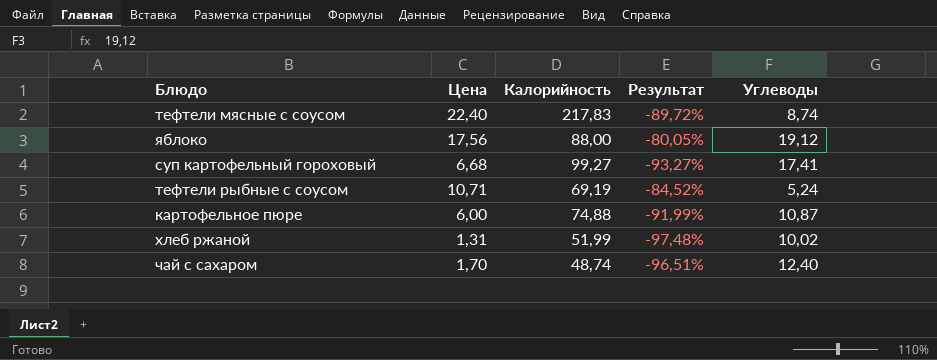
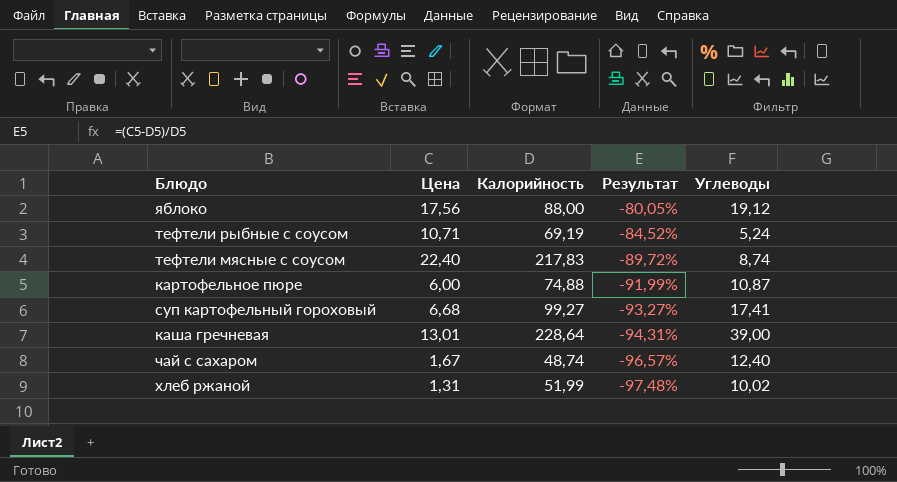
row order: none -> Результат descending
row каша гречневая: none -> 13,01 | 228,64 | -94,31% | 39,00
чай с сахаром | Цена: 1,70 -> 1,67
чай с сахаром | Результат: -96,51% -> -96,57%

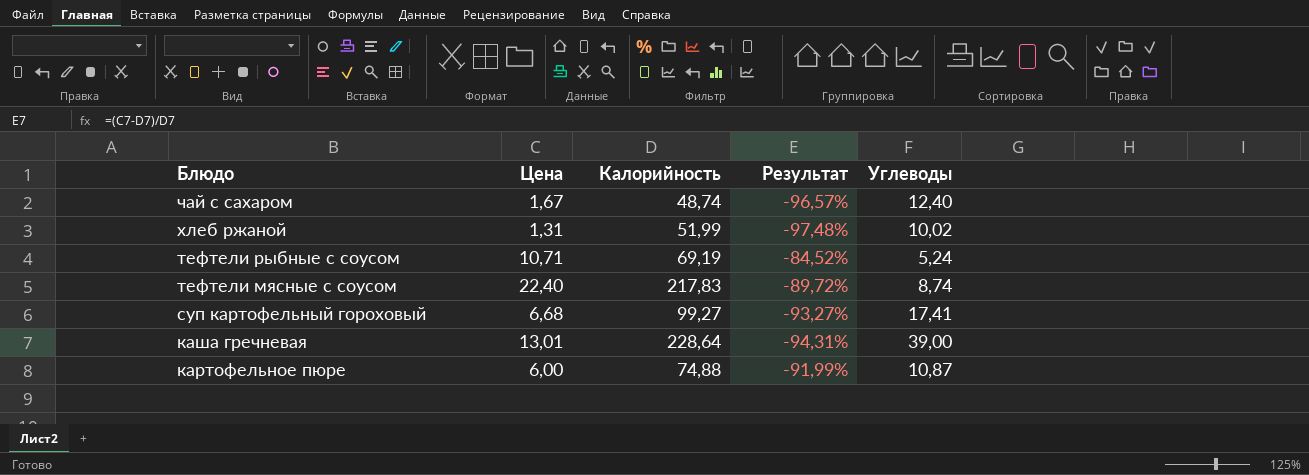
row order: Результат descending -> Блюдо descending
row яблоко: 17,56 | 88,00 | -80,05% | 19,12 -> none

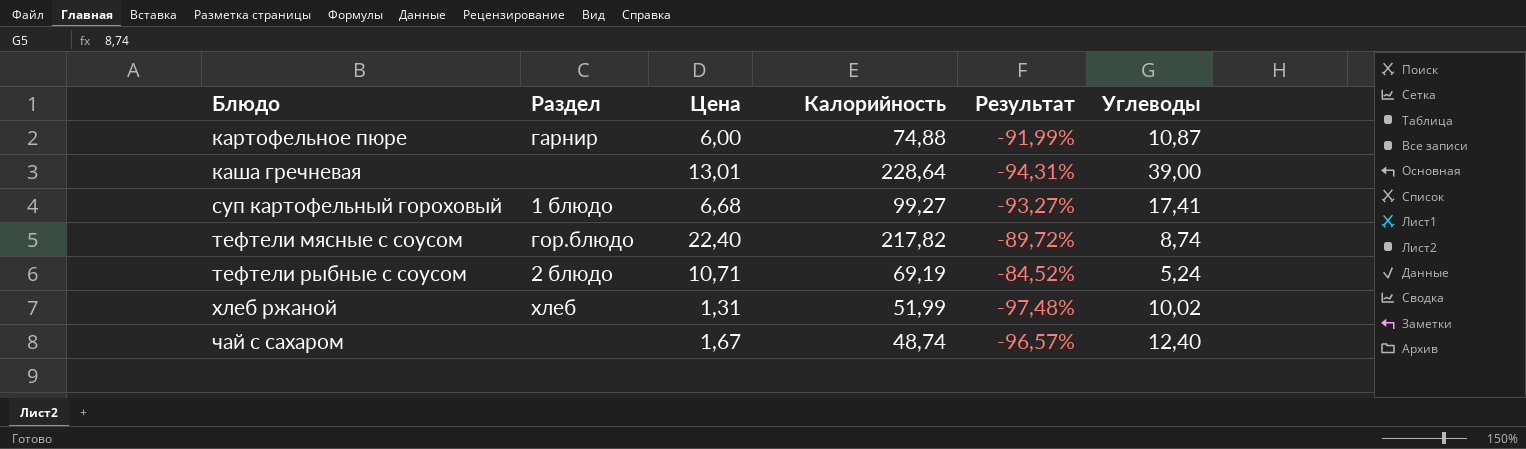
row order: Блюдо descending -> Блюдо ascending
column Раздел | position: none -> 2
тефтели мясные с соусом | Калорийность: 217,83 -> 217,82

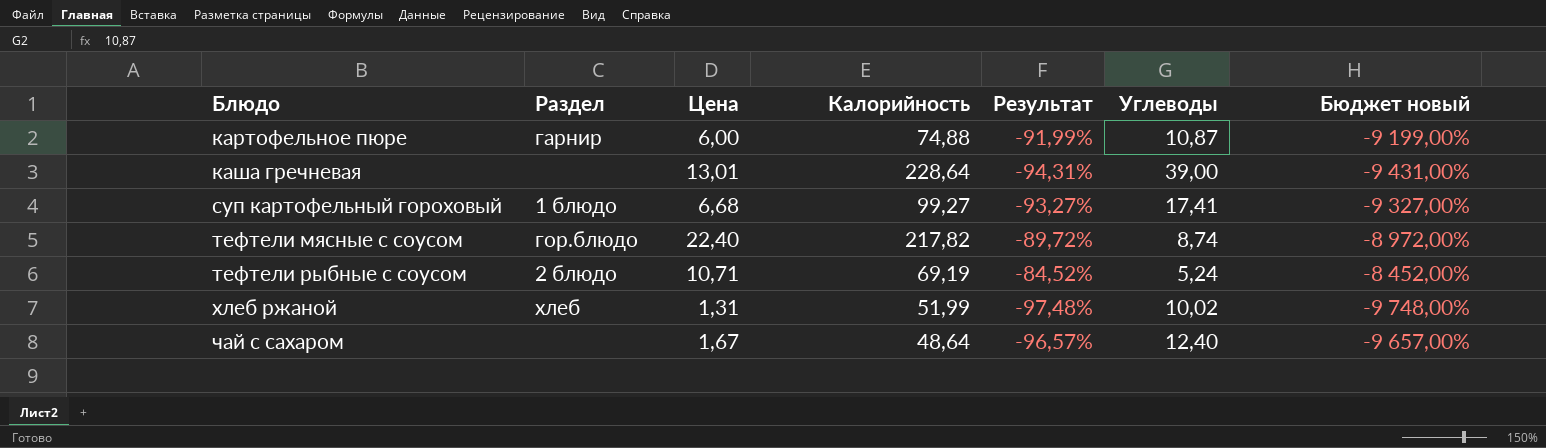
column Бюджет новый | formula: none -> [Результат] * 100
чай с сахаром | Калорийность: 48,74 -> 48,64

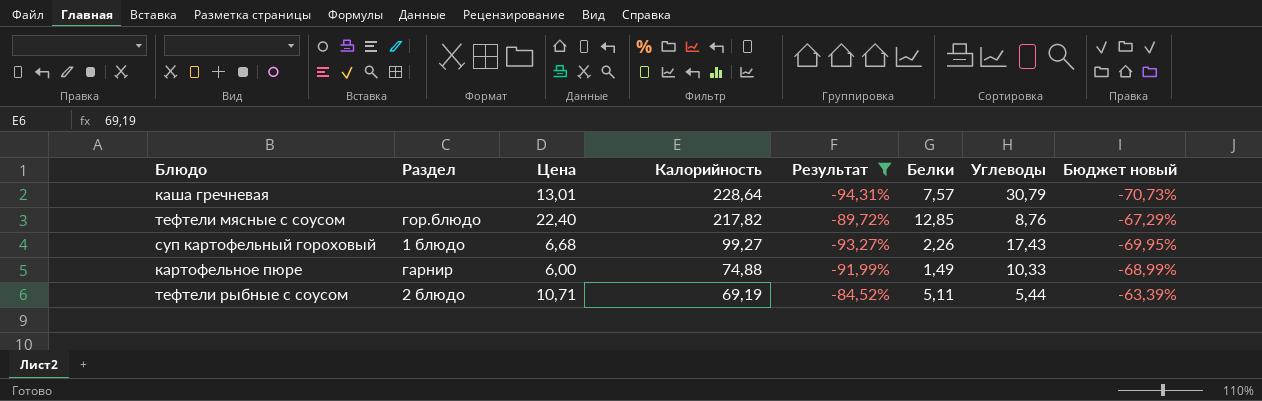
filter: none -> Результат >= -94,31%
row order: Блюдо ascending -> Калорийность descending
column Белки | position: none -> 6
column Бюджет новый | formula: [Результат] * 100 -> [Результат] * 0,75
каша гречневая | Углеводы: 39,00 -> 30,79
тефтели мясные с соусом | Углеводы: 8,74 -> 8,76
суп картофельный гороховый | Углеводы: 17,41 -> 17,43
картофельное пюре | Углеводы: 10,87 -> 10,33
тефтели рыбные с соусом | Углеводы: 5,24 -> 5,44

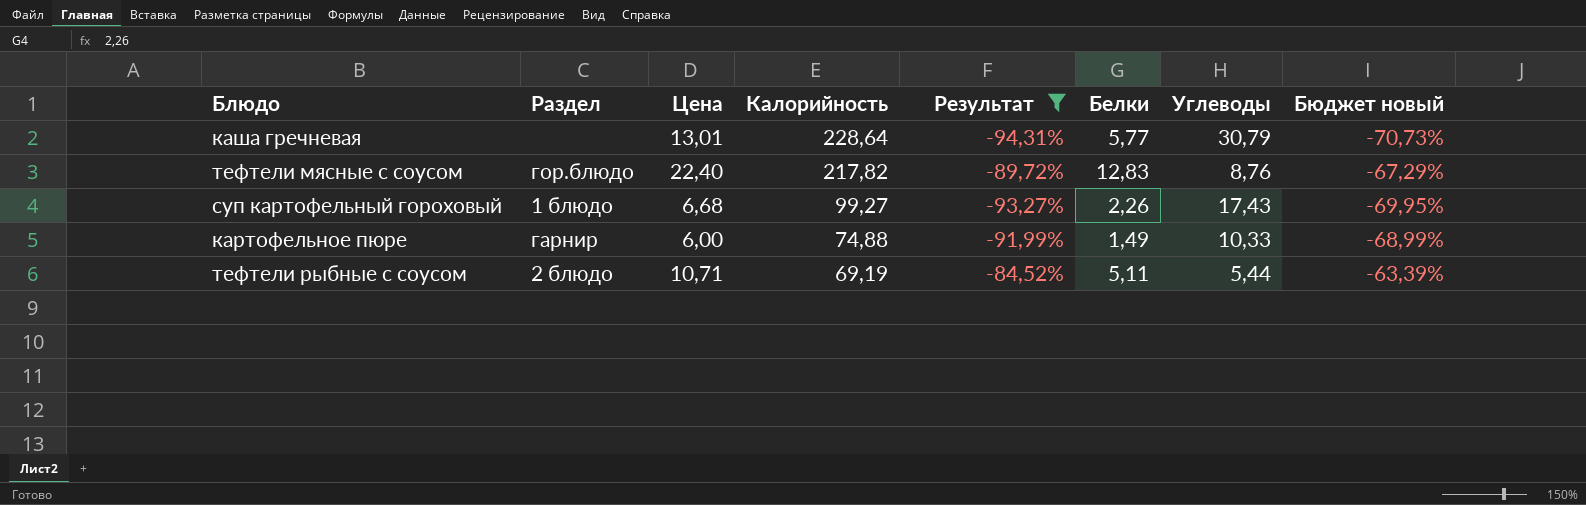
каша гречневая | Белки: 7,57 -> 5,77
тефтели мясные с соусом | Белки: 12,85 -> 12,83

